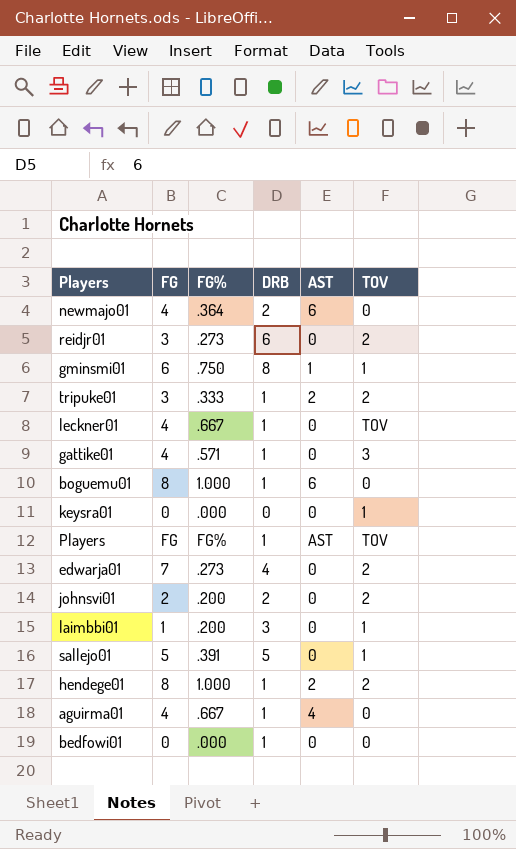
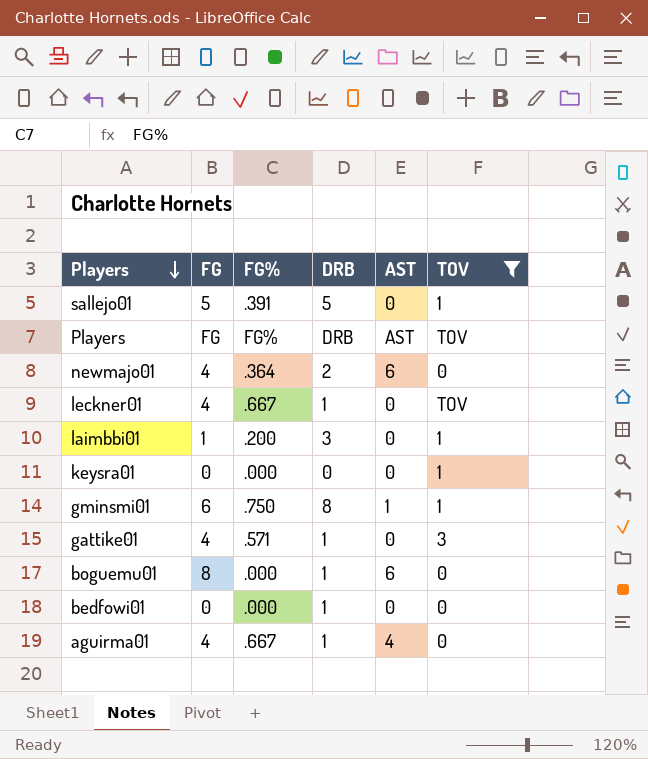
filter: none -> TOV != 2
row order: none -> Players descending
Players | DRB: 1 -> DRB
boguemu01 | FG%: 1.000 -> .000

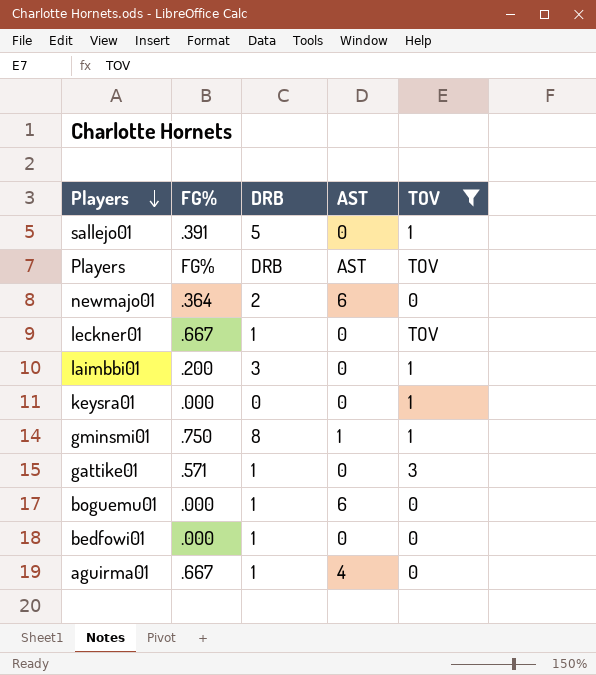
column FG | position: 2 -> none

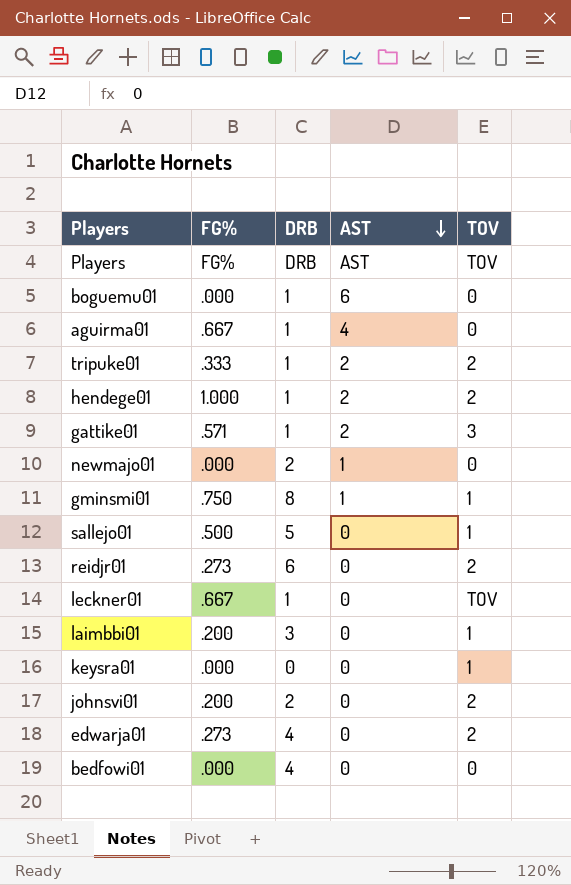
filter: TOV != 2 -> none
row order: Players descending -> AST descending
gattike01 | AST: 0 -> 2
newmajo01 | FG%: .364 -> .000
newmajo01 | AST: 6 -> 1
sallejo01 | FG%: .391 -> .500
bedfowi01 | DRB: 1 -> 4

